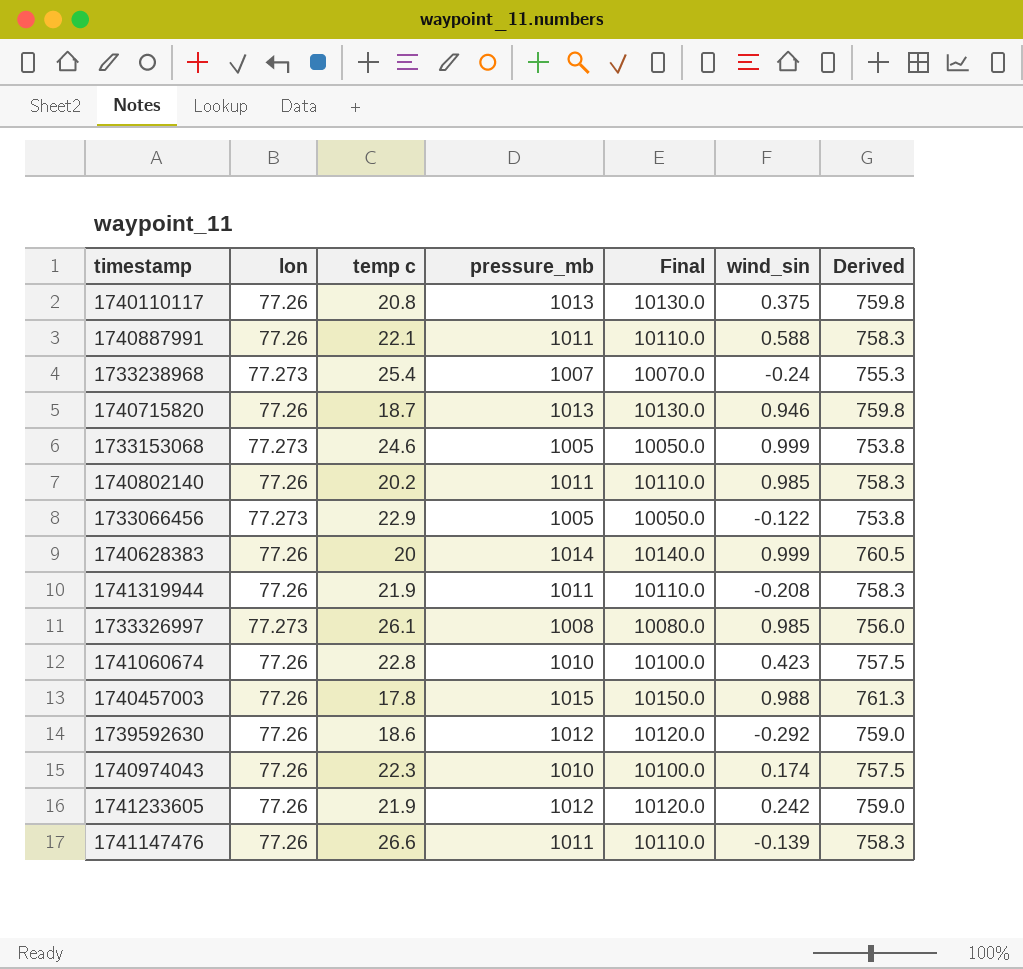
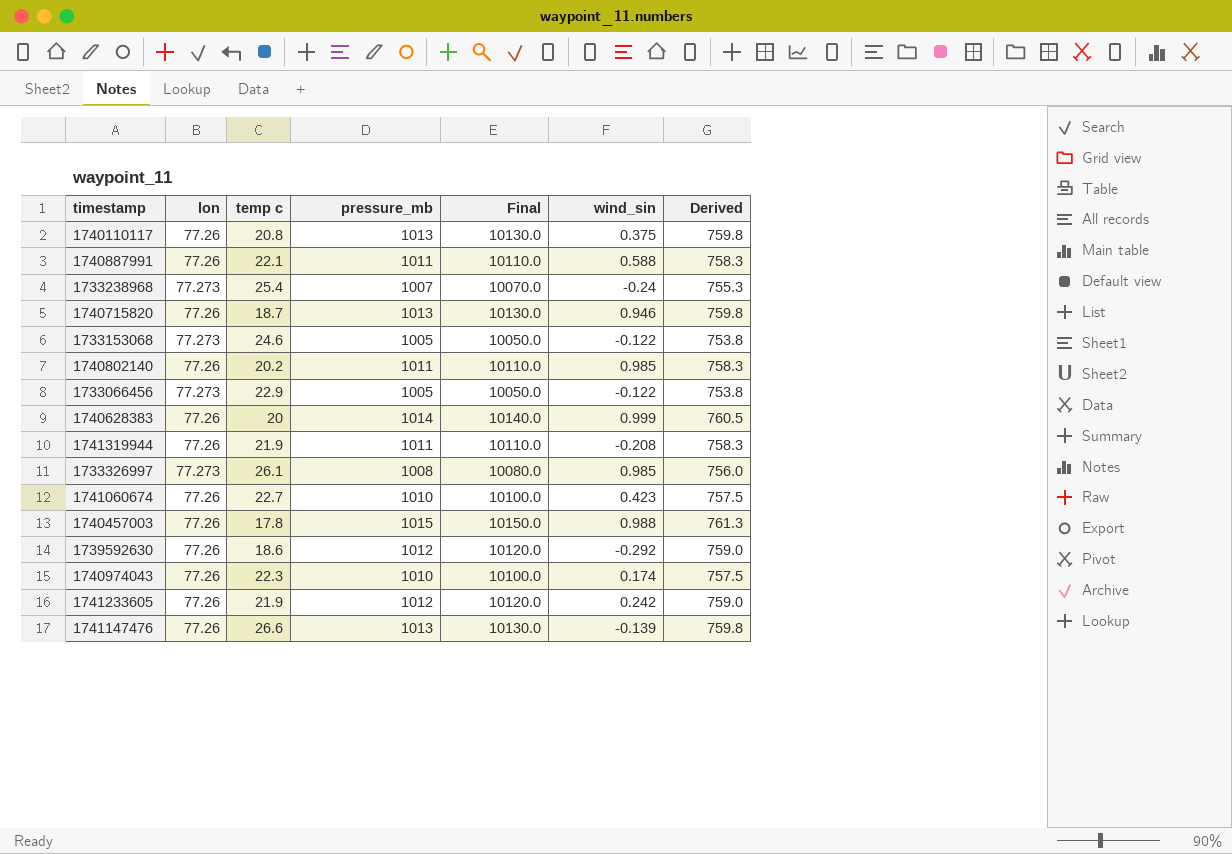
1733153068 | wind_sin: 0.999 -> -0.122
1741060674 | temp c: 22.8 -> 22.7
1741147476 | pressure_mb: 1011 -> 1013
1741147476 | Final: 10110.0 -> 10130.0
1741147476 | Derived: 758.3 -> 759.8

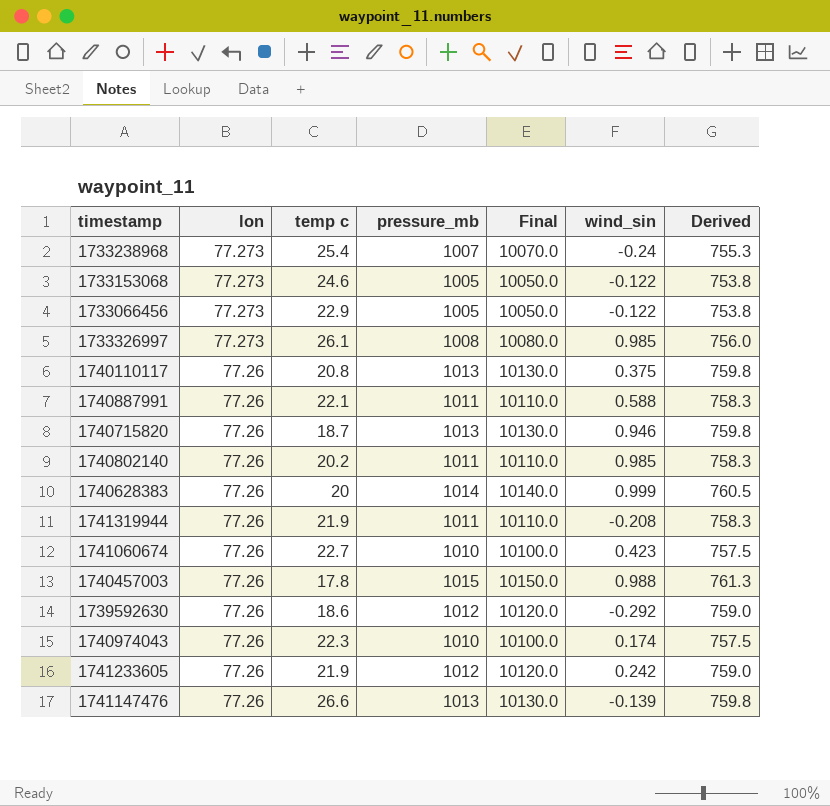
row order: none -> lon descending

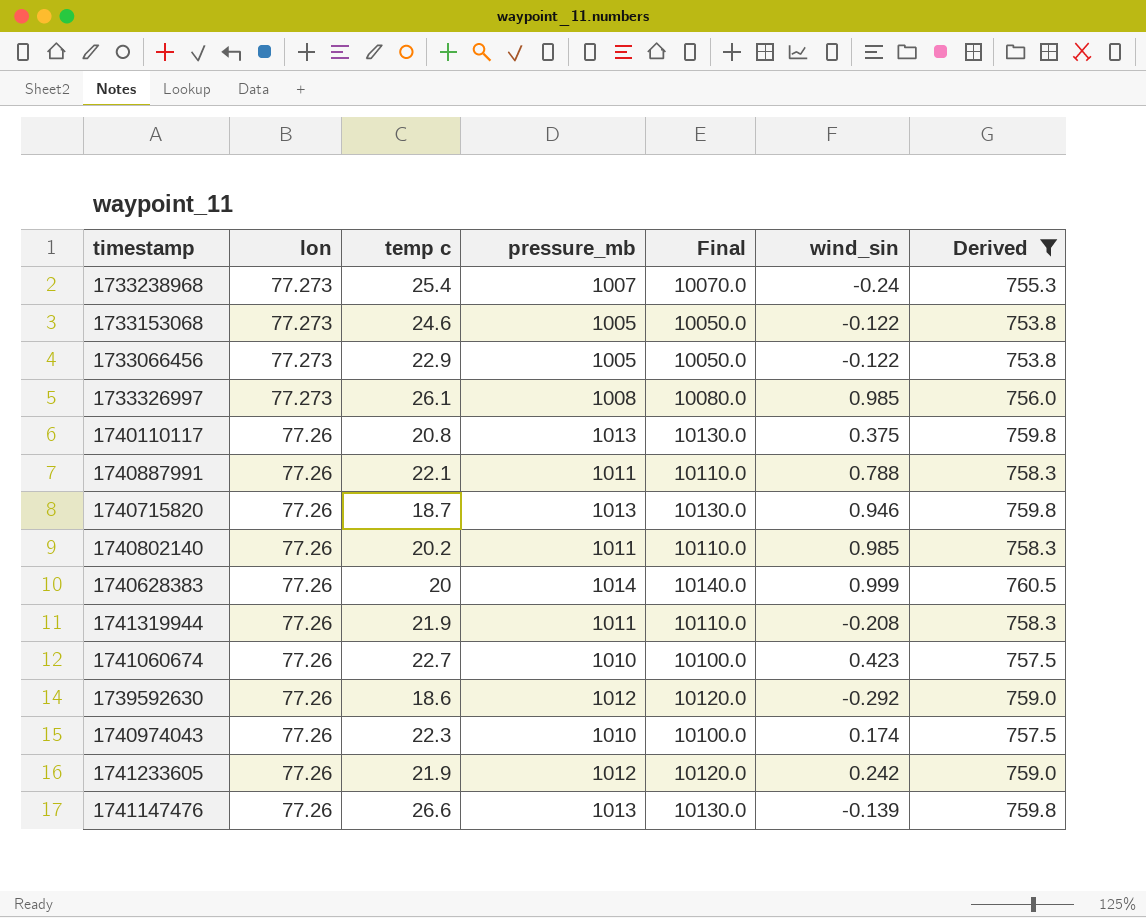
filter: none -> Derived != 761.3
1740887991 | wind_sin: 0.588 -> 0.788

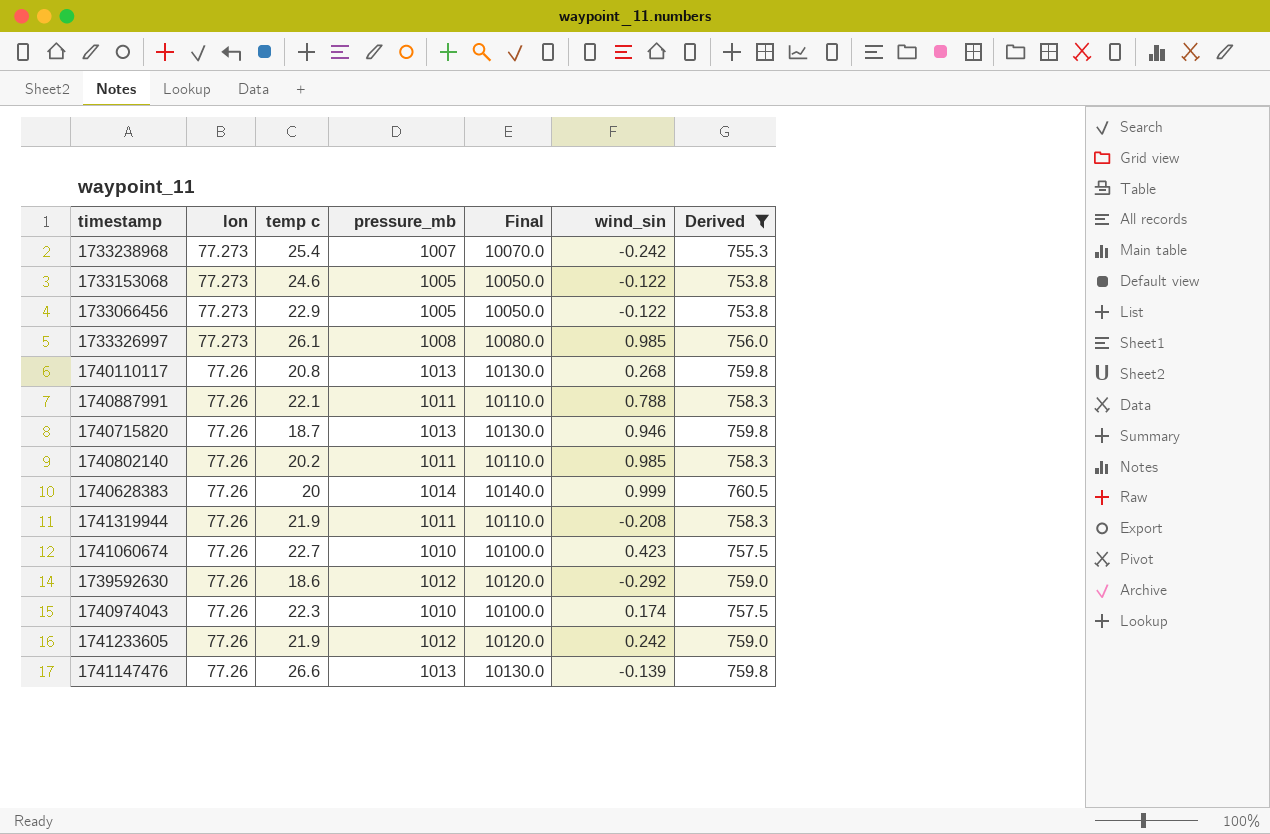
1733238968 | wind_sin: -0.24 -> -0.242
1740110117 | wind_sin: 0.375 -> 0.268

